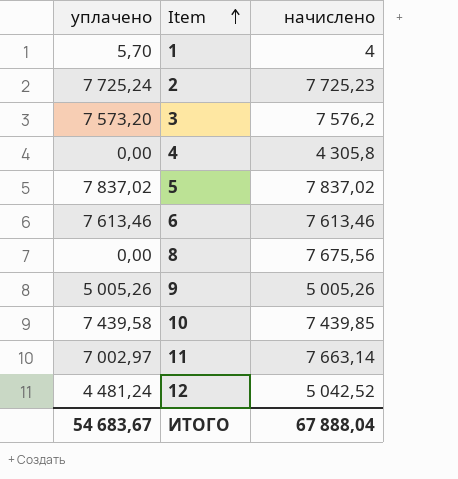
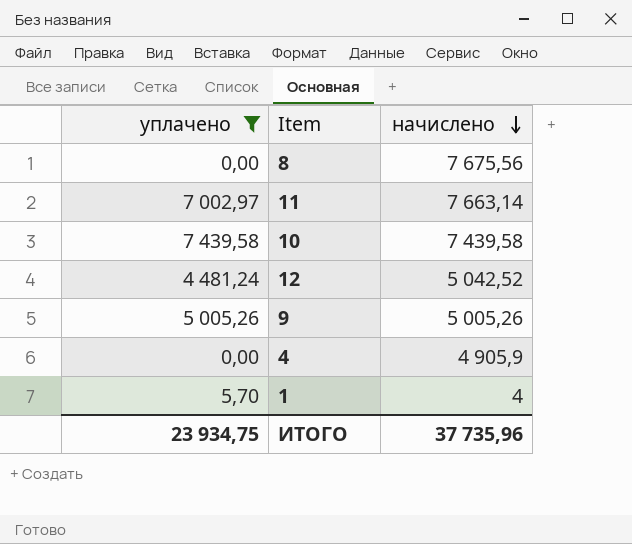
filter: none -> уплачено <= 7 439,58
row order: Item ascending -> начислено descending
10 | начислено: 7 439,85 -> 7 439,58
4 | начислено: 4 305,8 -> 4 905,9
ИТОГО | уплачено: 54 683,67 -> 23 934,75
ИТОГО | начислено: 67 888,04 -> 37 735,96

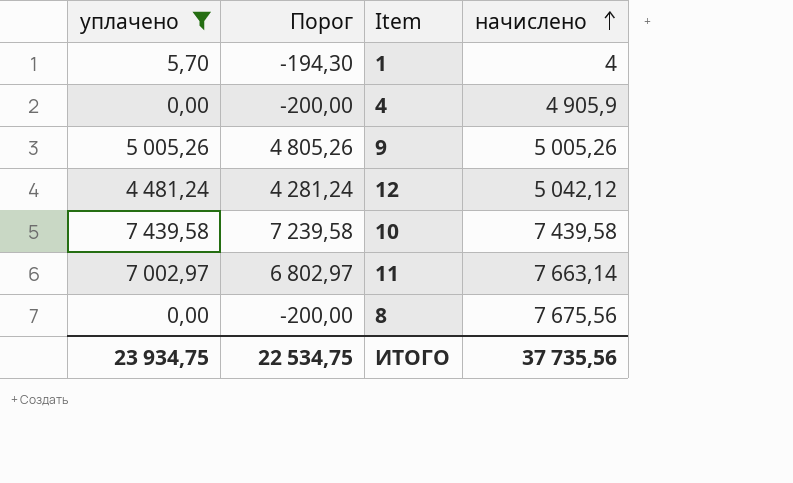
row order: начислено descending -> начислено ascending
column Порог | formula: none -> [уплачено] - 200
12 | начислено: 5 042,52 -> 5 042,12
ИТОГО | начислено: 37 735,96 -> 37 735,56

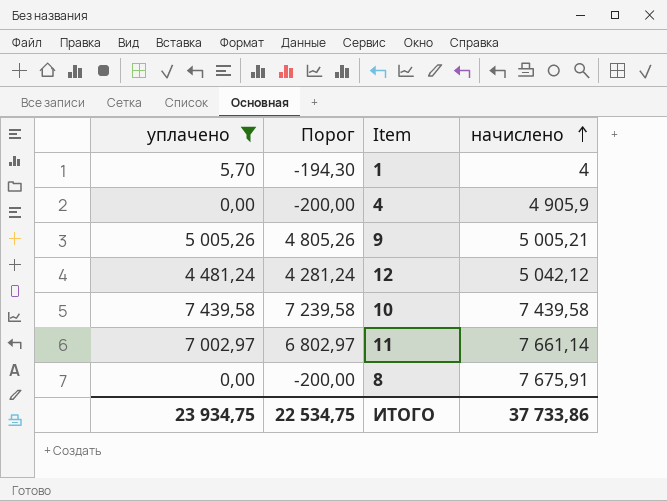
9 | начислено: 5 005,26 -> 5 005,21
11 | начислено: 7 663,14 -> 7 661,14
8 | начислено: 7 675,56 -> 7 675,91
ИТОГО | начислено: 37 735,56 -> 37 733,86

